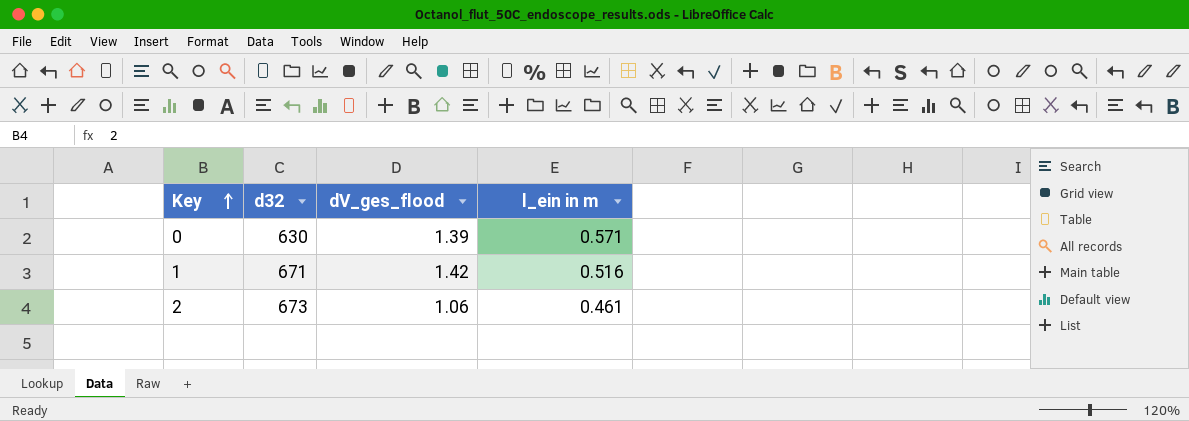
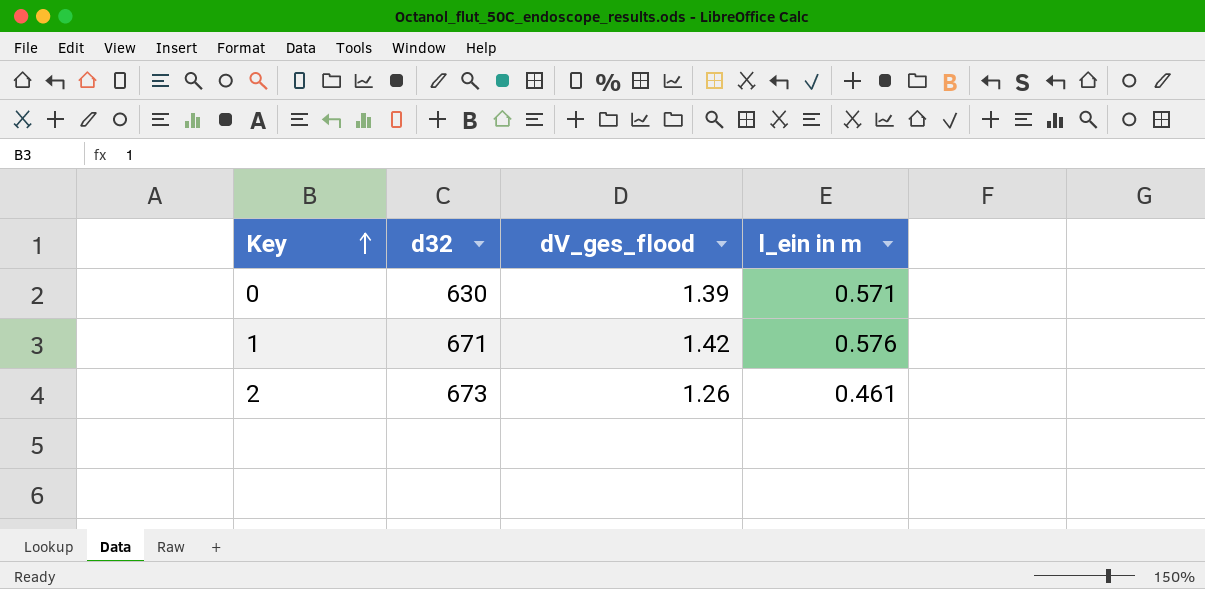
1 | l_ein in m: 0.516 -> 0.576
2 | dV_ges_flood: 1.06 -> 1.26

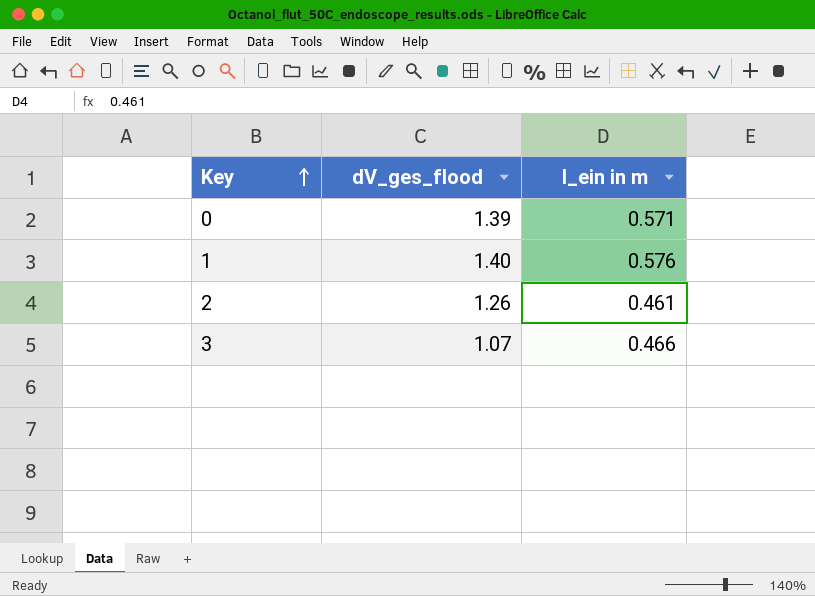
column d32 | position: 2 -> none
1 | dV_ges_flood: 1.42 -> 1.40
row 3: none -> 1.07 | 0.466

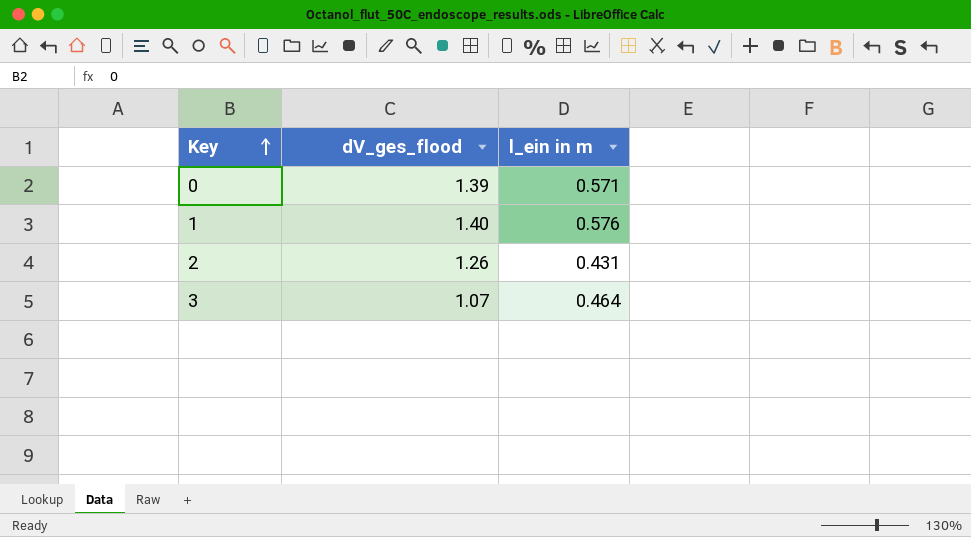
2 | l_ein in m: 0.461 -> 0.431
3 | l_ein in m: 0.466 -> 0.464

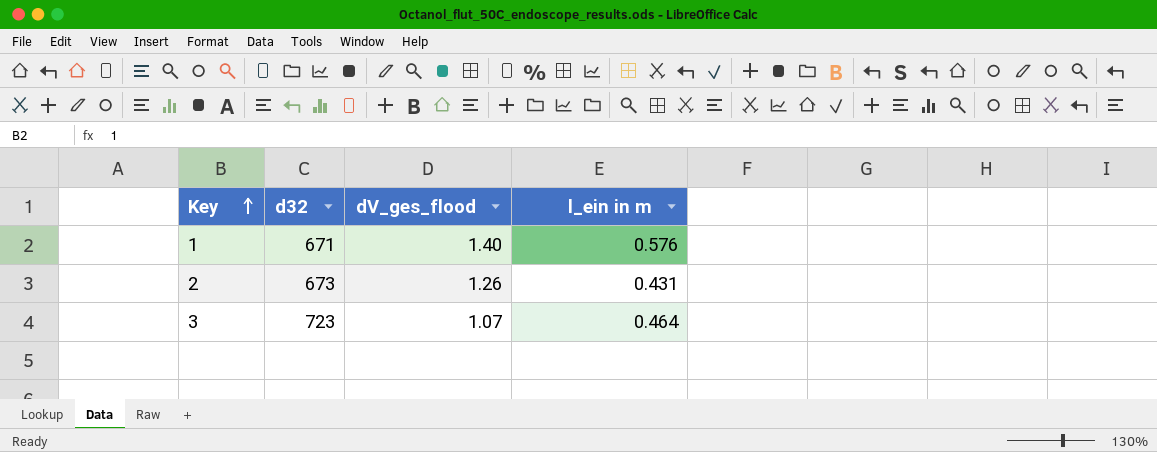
column d32 | position: none -> 2
row 0: 1.39 | 0.571 -> none

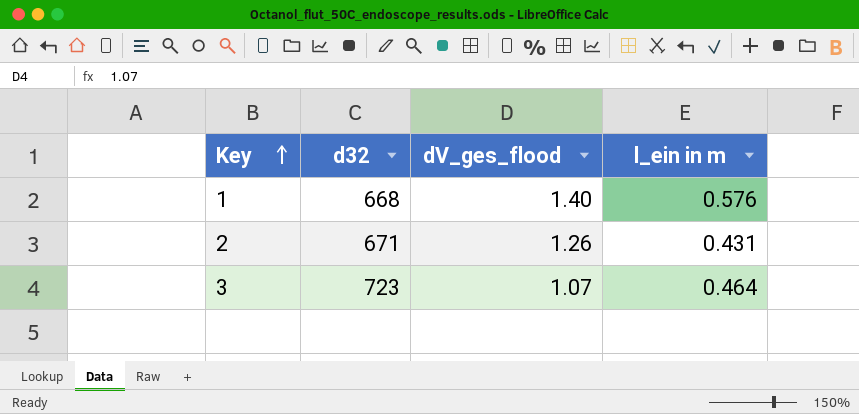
1 | d32: 671 -> 668
2 | d32: 673 -> 671

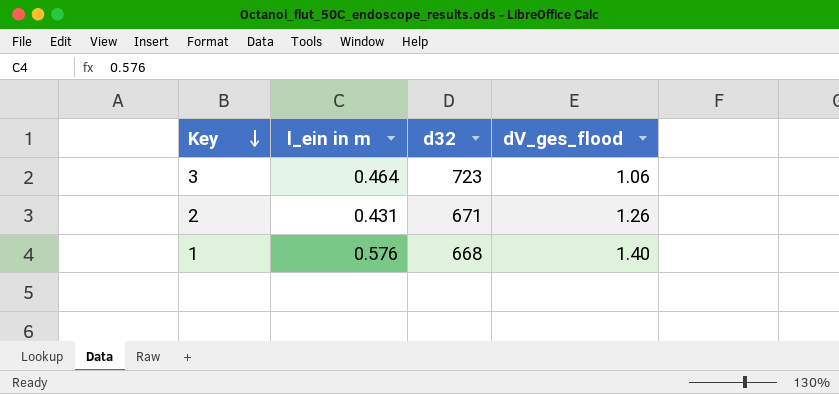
row order: Key ascending -> Key descending
column l_ein in m | position: 4 -> 2
3 | dV_ges_flood: 1.07 -> 1.06

